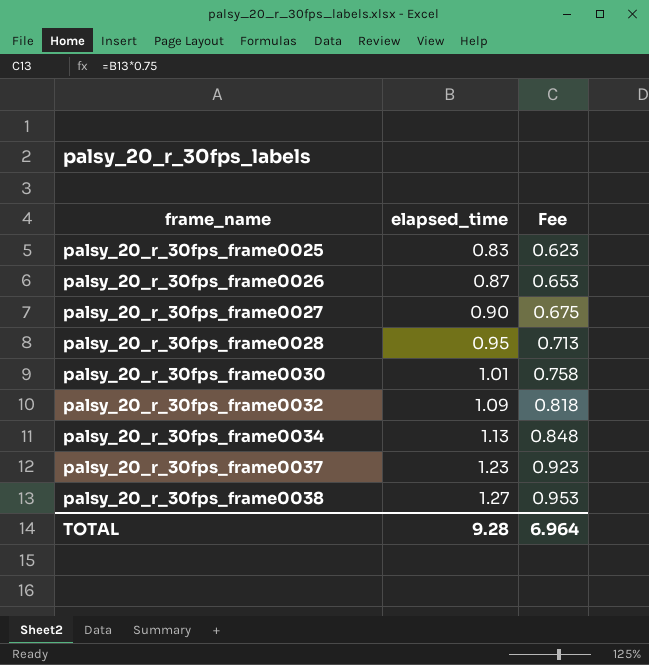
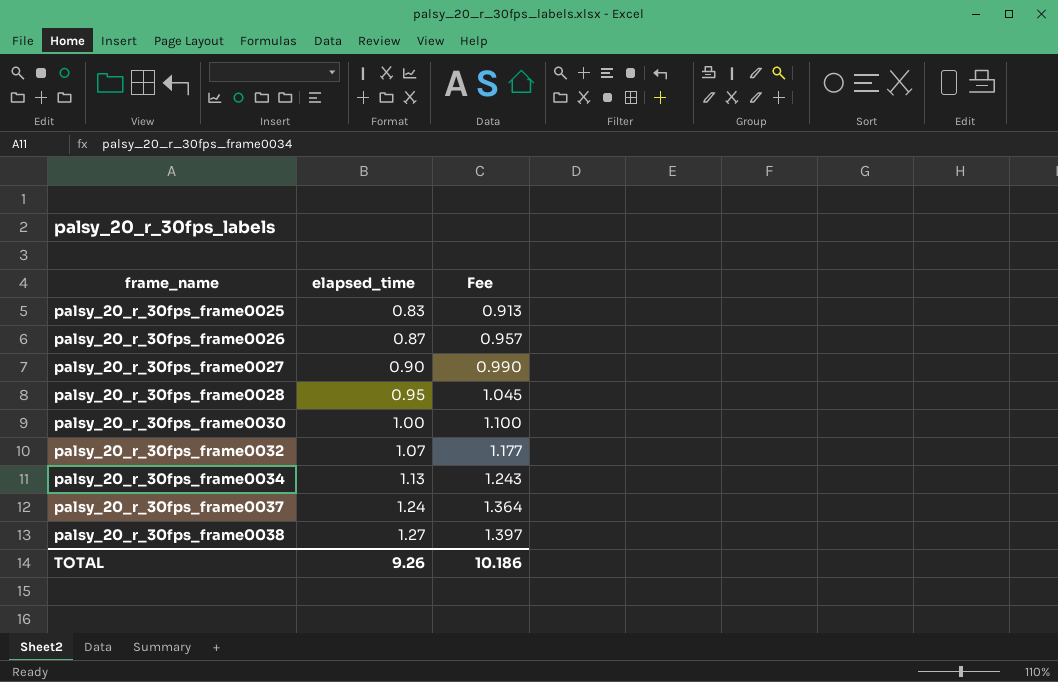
column Fee | formula: [elapsed_time] * 0.75 -> [elapsed_time] * 1.1
palsy_20_r_30fps_frame0030 | elapsed_time: 1.01 -> 1.00
palsy_20_r_30fps_frame0032 | elapsed_time: 1.09 -> 1.07
palsy_20_r_30fps_frame0037 | elapsed_time: 1.23 -> 1.24
TOTAL | elapsed_time: 9.28 -> 9.26
TOTAL | Fee: 6.964 -> 10.186

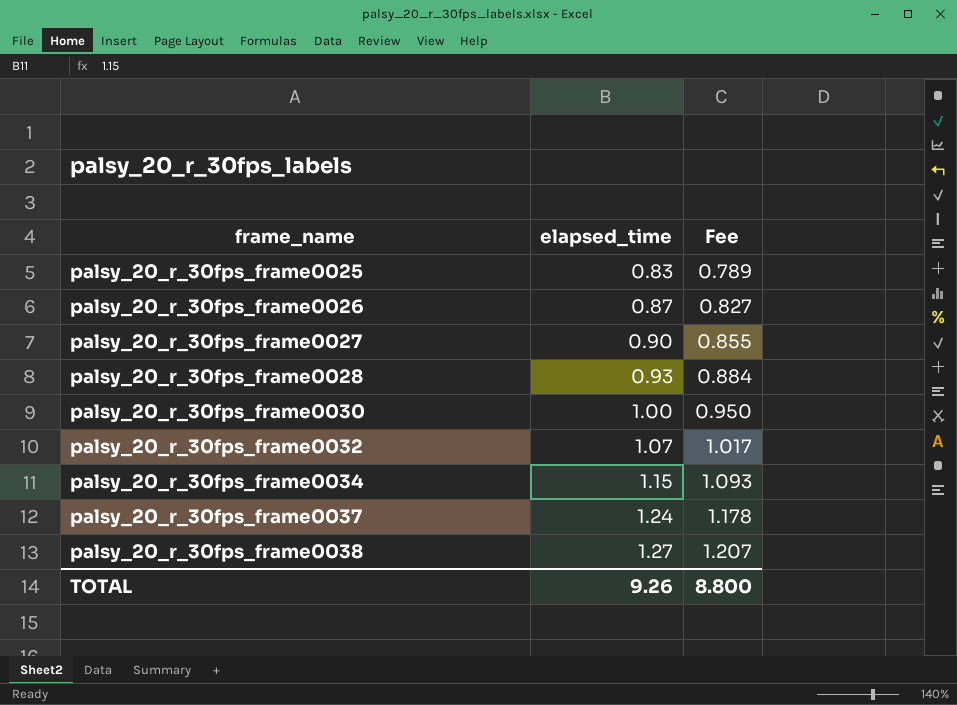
column Fee | formula: [elapsed_time] * 1.1 -> [elapsed_time] * 0.95
palsy_20_r_30fps_frame0028 | elapsed_time: 0.95 -> 0.93
palsy_20_r_30fps_frame0034 | elapsed_time: 1.13 -> 1.15
TOTAL | Fee: 10.186 -> 8.800

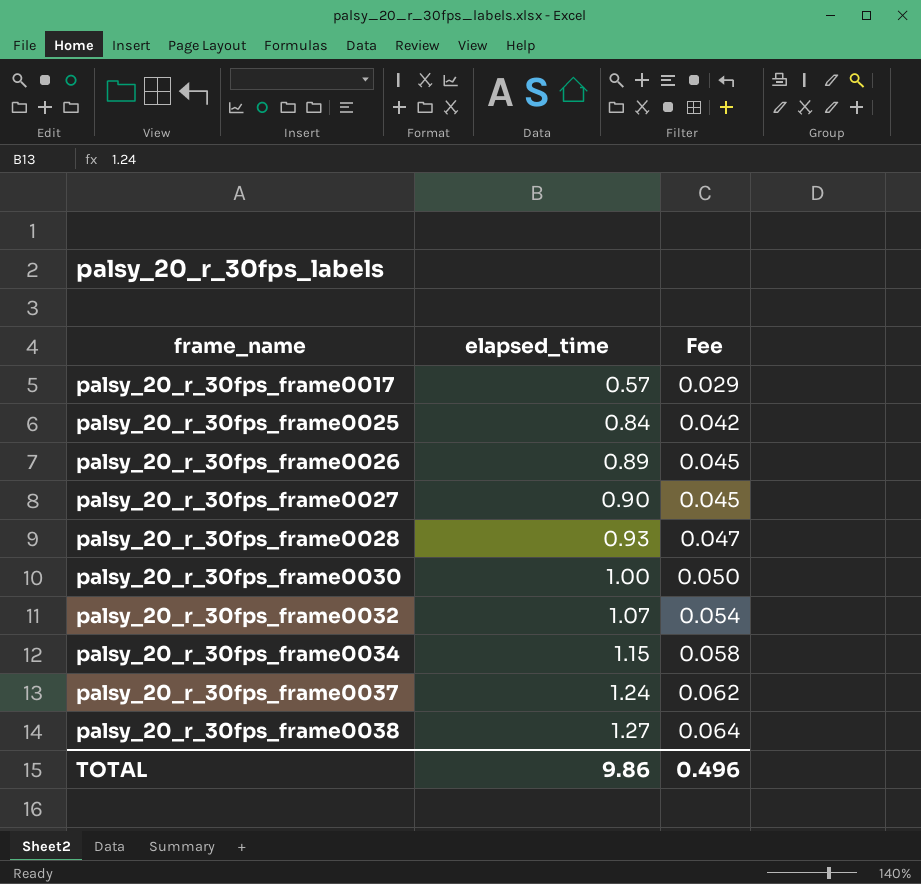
column Fee | formula: [elapsed_time] * 0.95 -> [elapsed_time] * 0.05
row palsy_20_r_30fps_frame0017: none -> 0.57 | 0.029
palsy_20_r_30fps_frame0025 | elapsed_time: 0.83 -> 0.84
palsy_20_r_30fps_frame0026 | elapsed_time: 0.87 -> 0.89
TOTAL | elapsed_time: 9.26 -> 9.86
TOTAL | Fee: 8.800 -> 0.496

